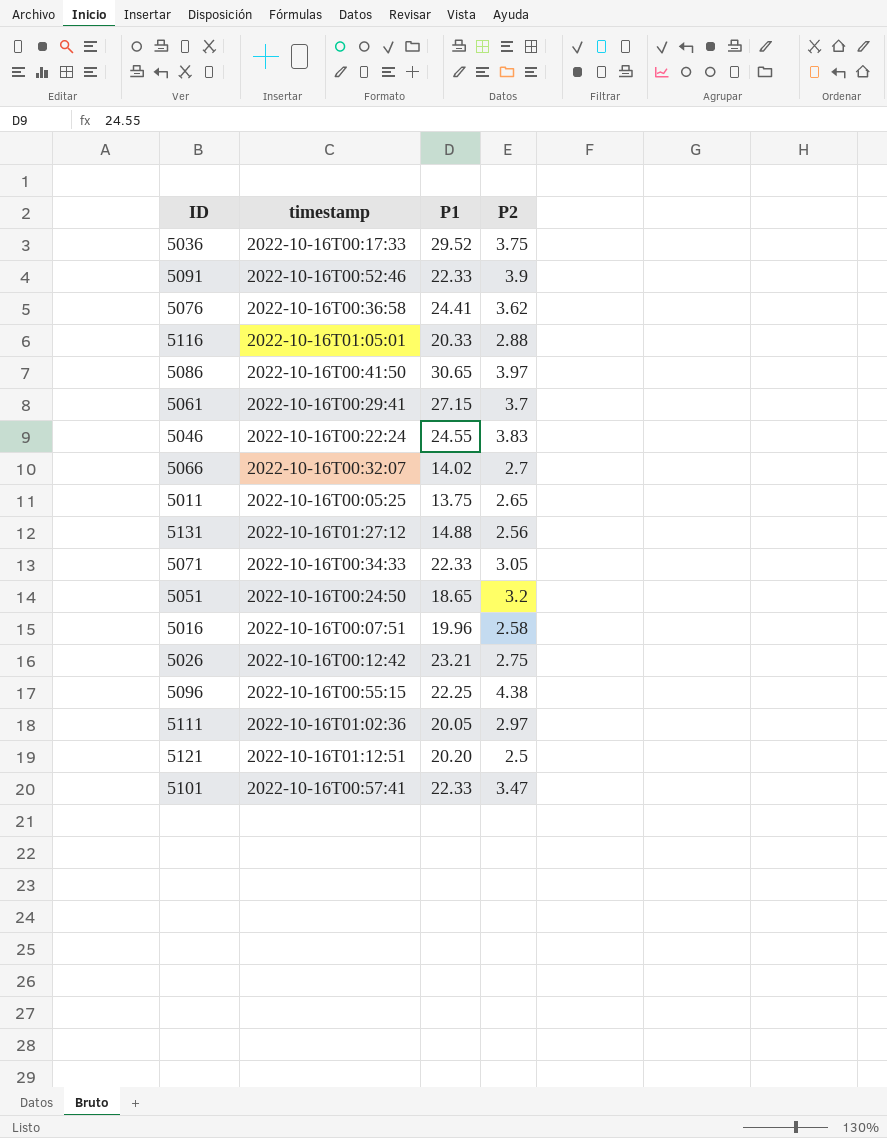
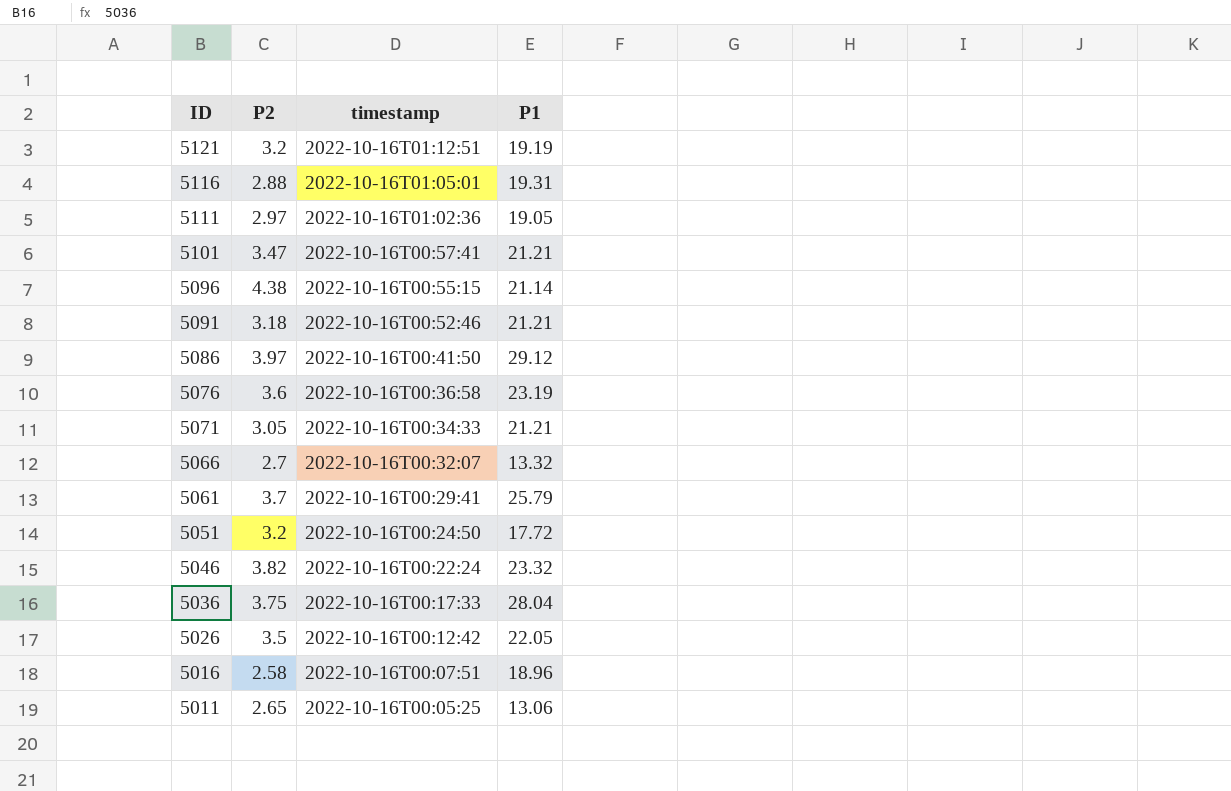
row order: none -> ID descending
column P2 | position: 4 -> 2
row 5131: 2022-10-16T01:27:12 | 14.88 | 2.56 -> none
5121 | P2: 2.5 -> 3.2
5121 | P1: 20.20 -> 19.19
5116 | P1: 20.33 -> 19.31
5111 | P1: 20.05 -> 19.05
5101 | P1: 22.33 -> 21.21
5096 | P1: 22.25 -> 21.14
5091 | P2: 3.9 -> 3.18
5091 | P1: 22.33 -> 21.21
5086 | P1: 30.65 -> 29.12
5076 | P2: 3.62 -> 3.6
5076 | P1: 24.41 -> 23.19
5071 | P1: 22.33 -> 21.21
5066 | P1: 14.02 -> 13.32
5061 | P1: 27.15 -> 25.79
5051 | P1: 18.65 -> 17.72
5046 | P2: 3.83 -> 3.82
5046 | P1: 24.55 -> 23.32
5036 | P1: 29.52 -> 28.04
5026 | P2: 2.75 -> 3.5
5026 | P1: 23.21 -> 22.05
5016 | P1: 19.96 -> 18.96
5011 | P1: 13.75 -> 13.06

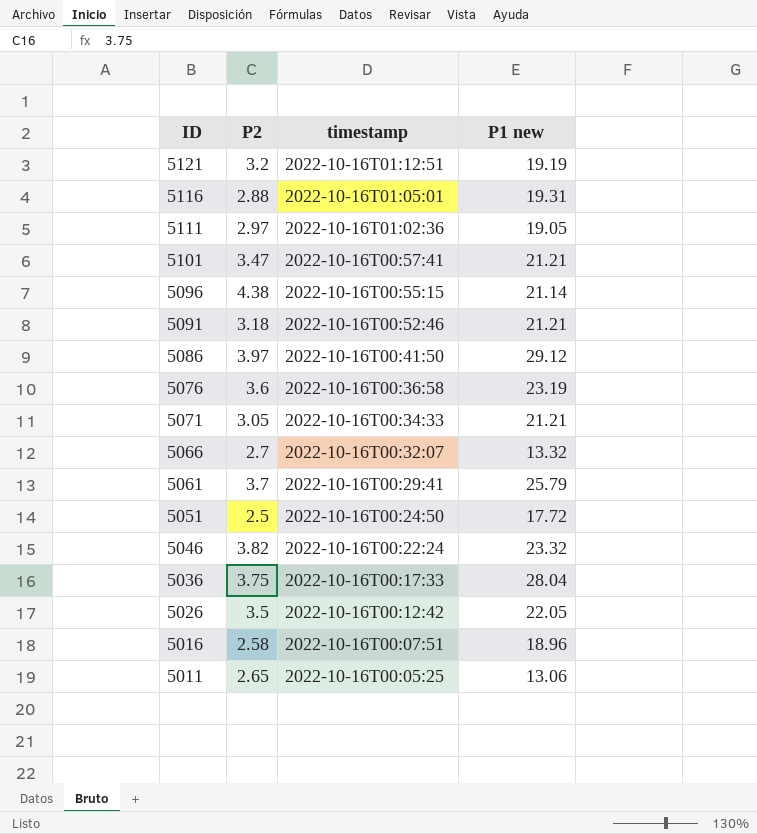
column name: P1 -> P1 new
5051 | P2: 3.2 -> 2.5

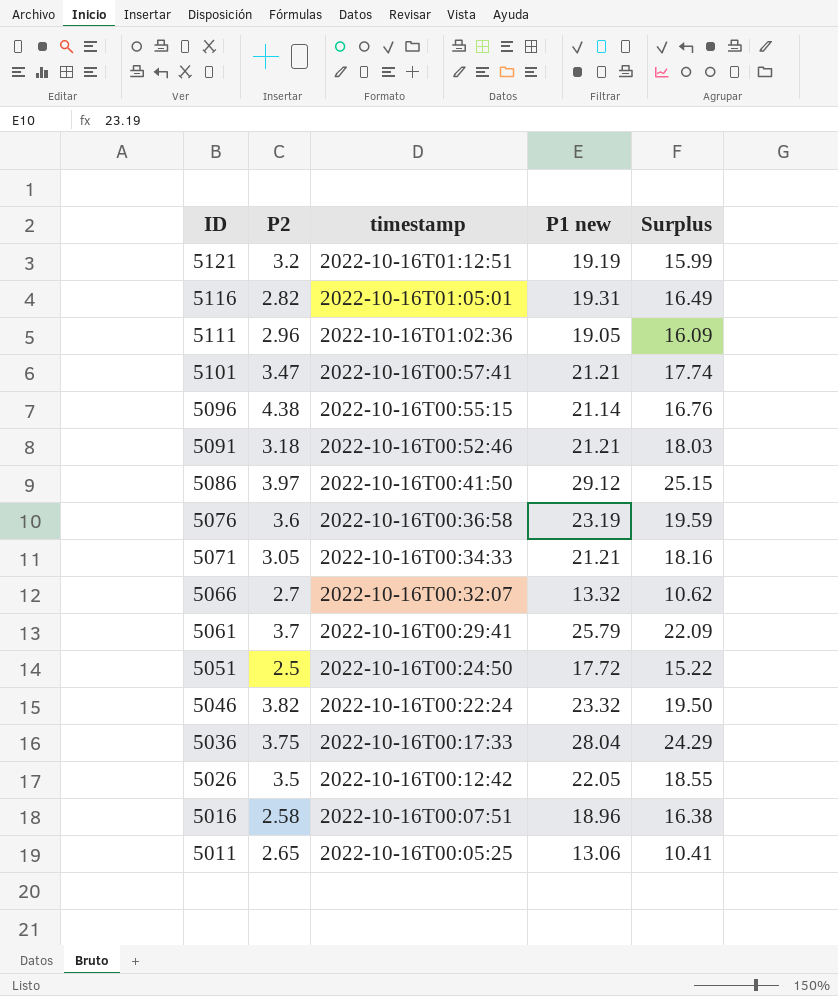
column Surplus | formula: none -> [P1 new] - [P2]
5116 | P2: 2.88 -> 2.82
5111 | P2: 2.97 -> 2.96

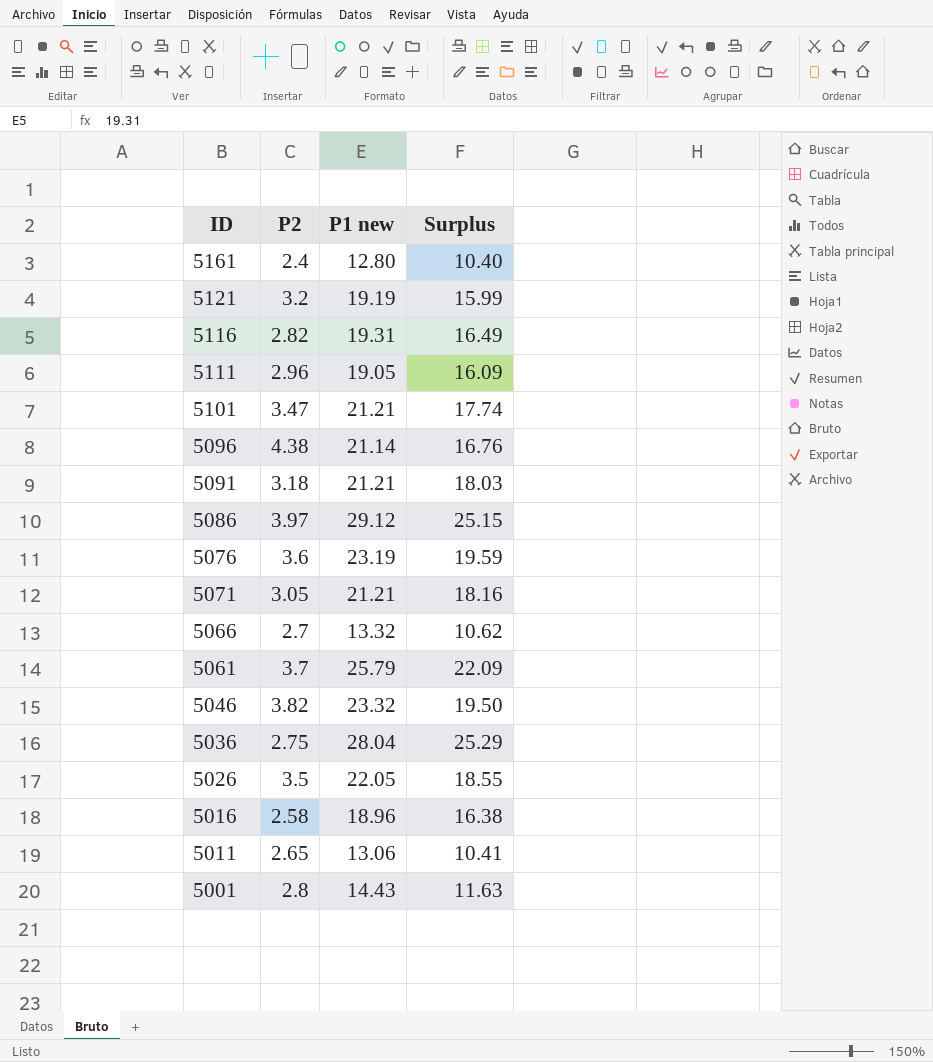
column timestamp | position: 3 -> none
row 5051: 2.5 | 2022-10-16T00:24:50 | 17.72 | 15.22 -> none
row 5161: none -> 2.4 | 12.80 | 10.40
5036 | P2: 3.75 -> 2.75
5036 | Surplus: 24.29 -> 25.29
row 5001: none -> 2.8 | 14.43 | 11.63

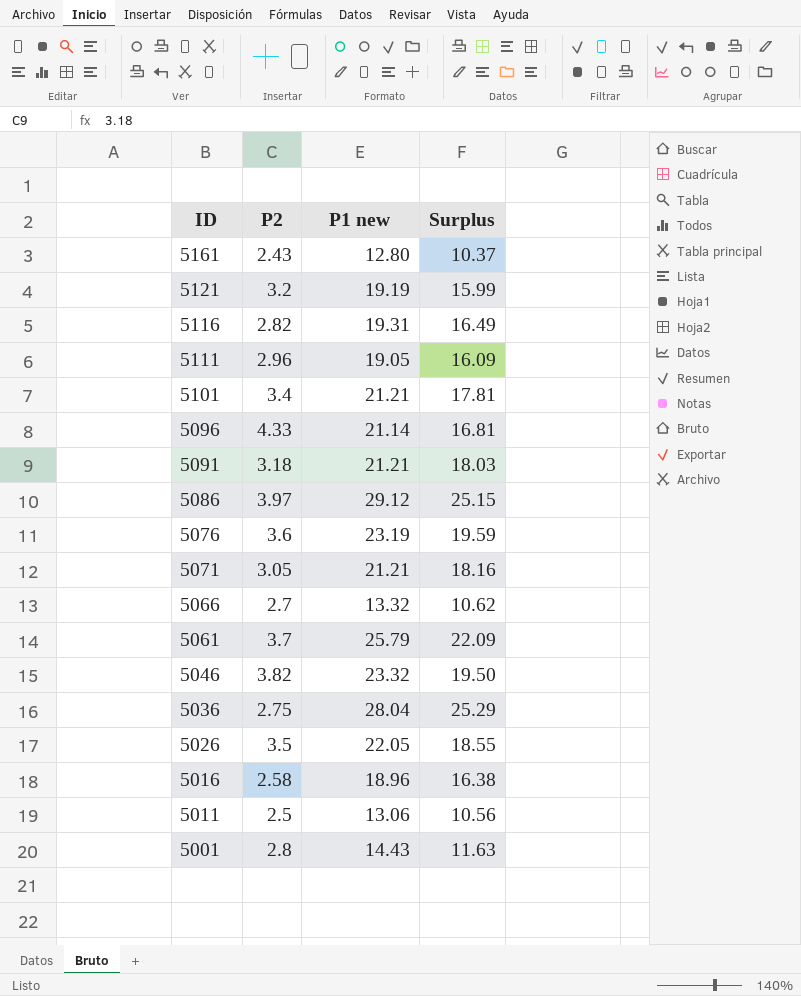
5161 | P2: 2.4 -> 2.43
5161 | Surplus: 10.40 -> 10.37
5101 | P2: 3.47 -> 3.4
5101 | Surplus: 17.74 -> 17.81
5096 | P2: 4.38 -> 4.33
5096 | Surplus: 16.76 -> 16.81
5011 | P2: 2.65 -> 2.5
5011 | Surplus: 10.41 -> 10.56

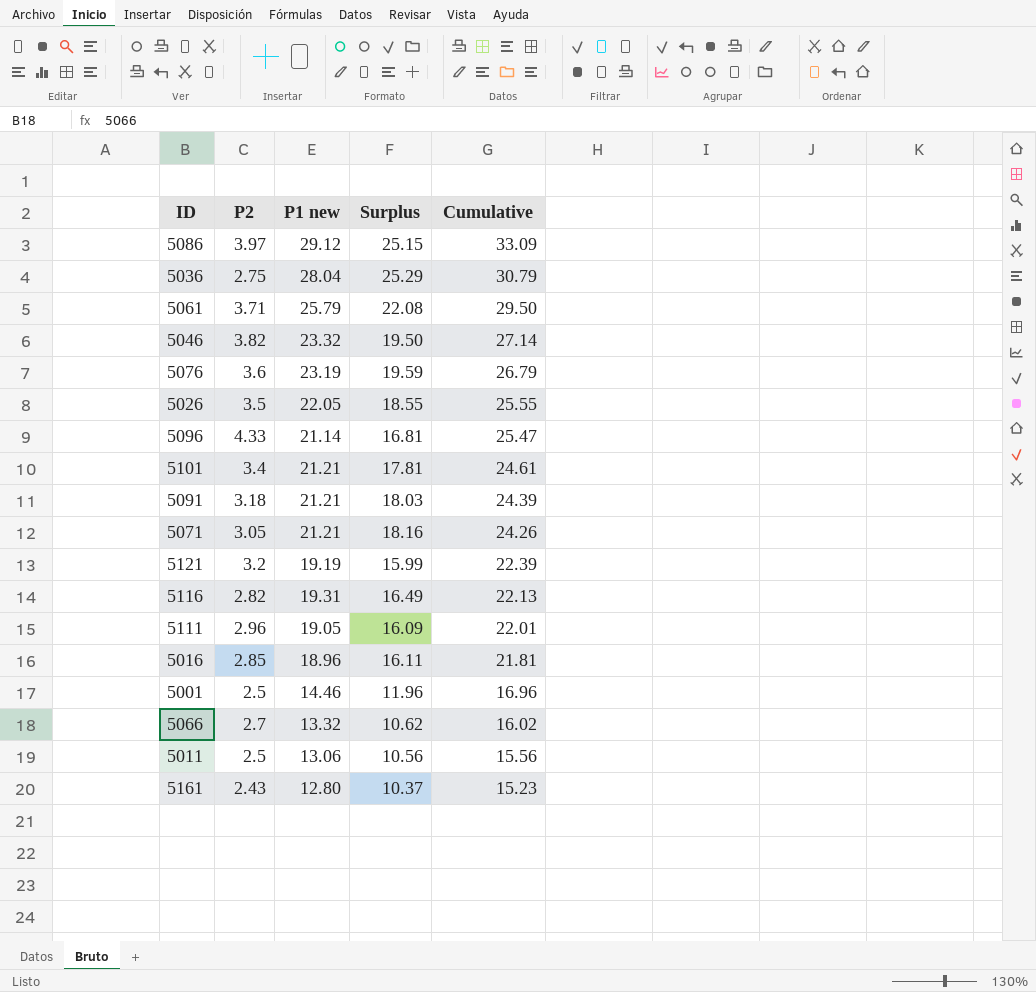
row order: ID descending -> Cumulative descending
column Cumulative | formula: none -> [P2] + [P1 new]
5061 | P2: 3.7 -> 3.71
5061 | Surplus: 22.09 -> 22.08
5016 | P2: 2.58 -> 2.85
5016 | Surplus: 16.38 -> 16.11
5001 | P2: 2.8 -> 2.5
5001 | P1 new: 14.43 -> 14.46
5001 | Surplus: 11.63 -> 11.96

